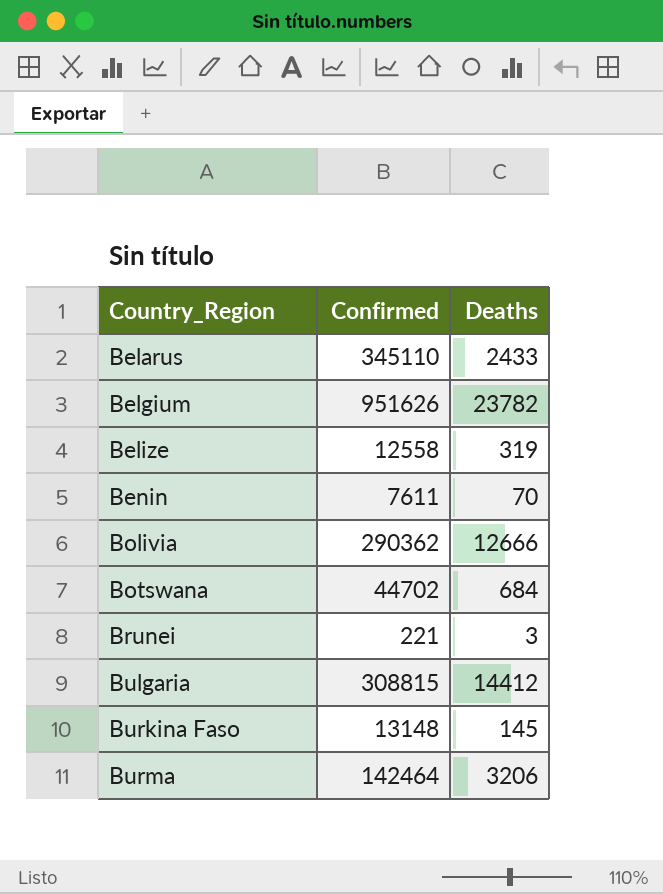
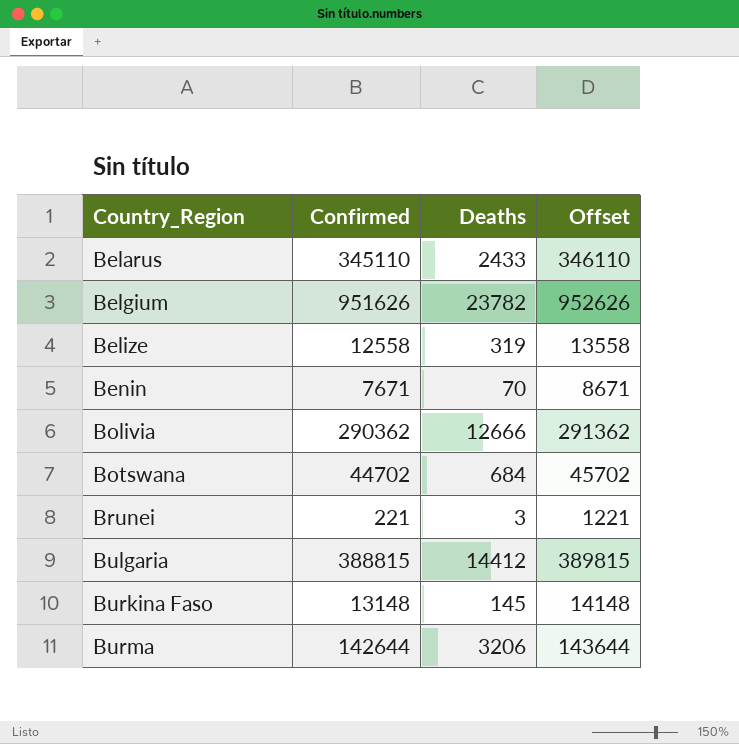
column Offset | formula: none -> [Confirmed] + 1000
Benin | Confirmed: 7611 -> 7671
Bulgaria | Confirmed: 308815 -> 388815
Burma | Confirmed: 142464 -> 142644

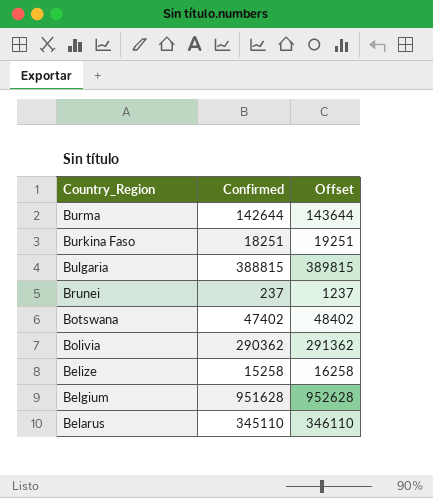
row order: Country_Region ascending -> Country_Region descending
column Deaths | position: 3 -> none
row Benin: 7671 | 70 | 8671 -> none
Burkina Faso | Confirmed: 13148 -> 18251
Burkina Faso | Offset: 14148 -> 19251
Brunei | Confirmed: 221 -> 237
Brunei | Offset: 1221 -> 1237
Botswana | Confirmed: 44702 -> 47402
Botswana | Offset: 45702 -> 48402
Belize | Confirmed: 12558 -> 15258
Belize | Offset: 13558 -> 16258
Belgium | Confirmed: 951626 -> 951628
Belgium | Offset: 952626 -> 952628

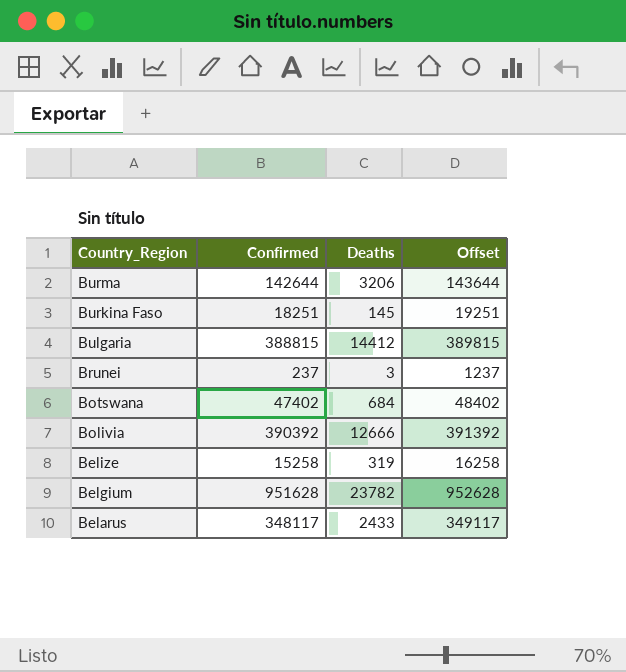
column Deaths | position: none -> 3
Bolivia | Confirmed: 290362 -> 390392
Bolivia | Offset: 291362 -> 391392
Belarus | Confirmed: 345110 -> 348117
Belarus | Offset: 346110 -> 349117

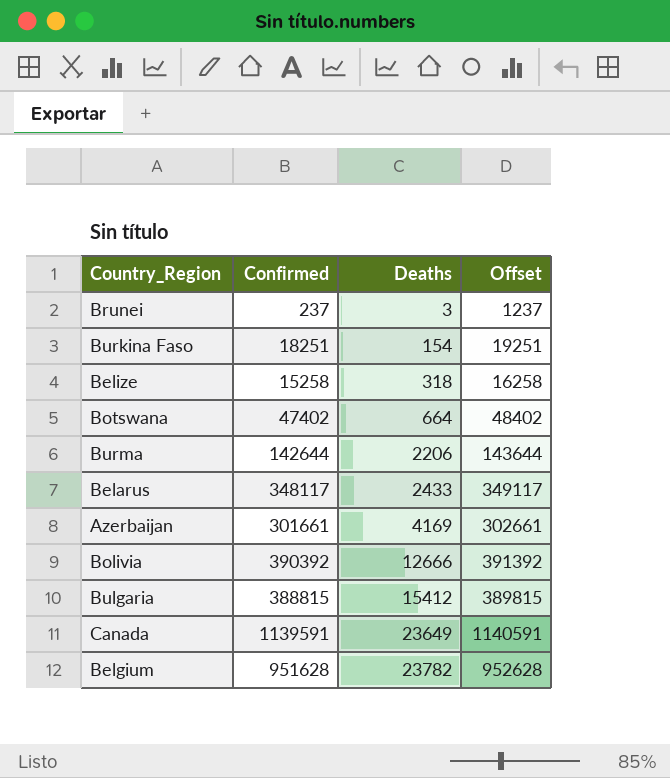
row order: Country_Region descending -> Deaths ascending
Burkina Faso | Deaths: 145 -> 154
Belize | Deaths: 319 -> 318
Botswana | Deaths: 684 -> 664
Burma | Deaths: 3206 -> 2206
row Azerbaijan: none -> 301661 | 4169 | 302661
Bulgaria | Deaths: 14412 -> 15412
row Canada: none -> 1139591 | 23649 | 1140591

